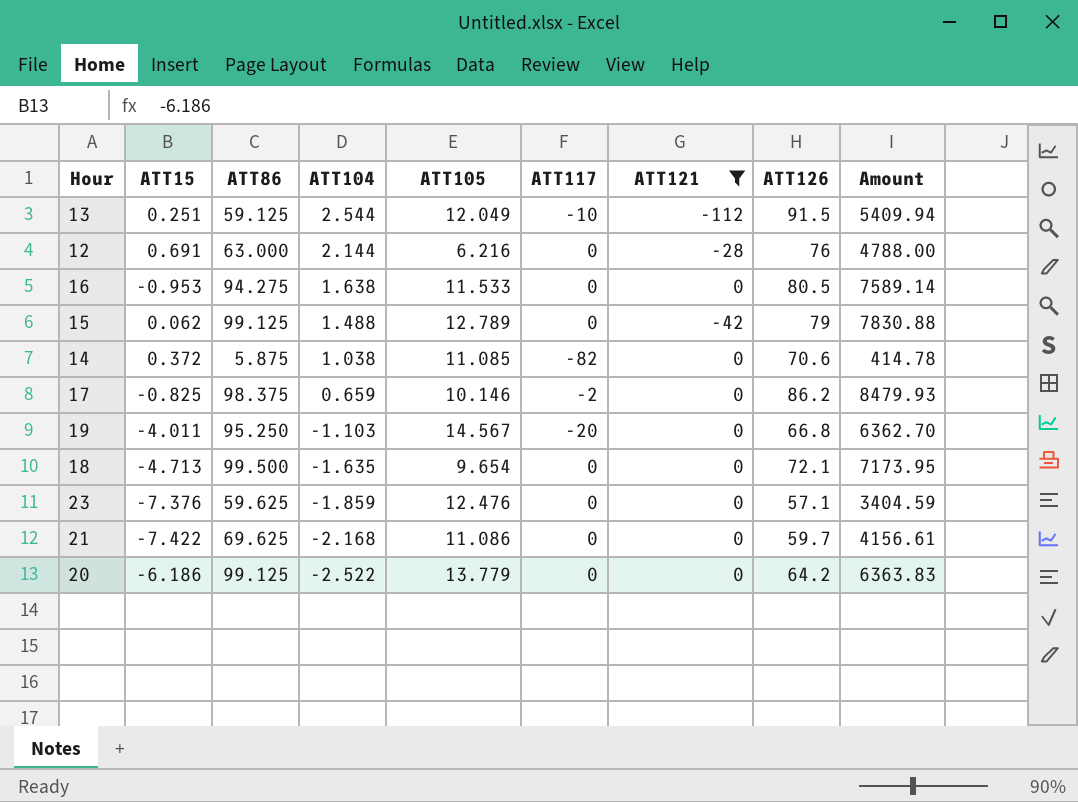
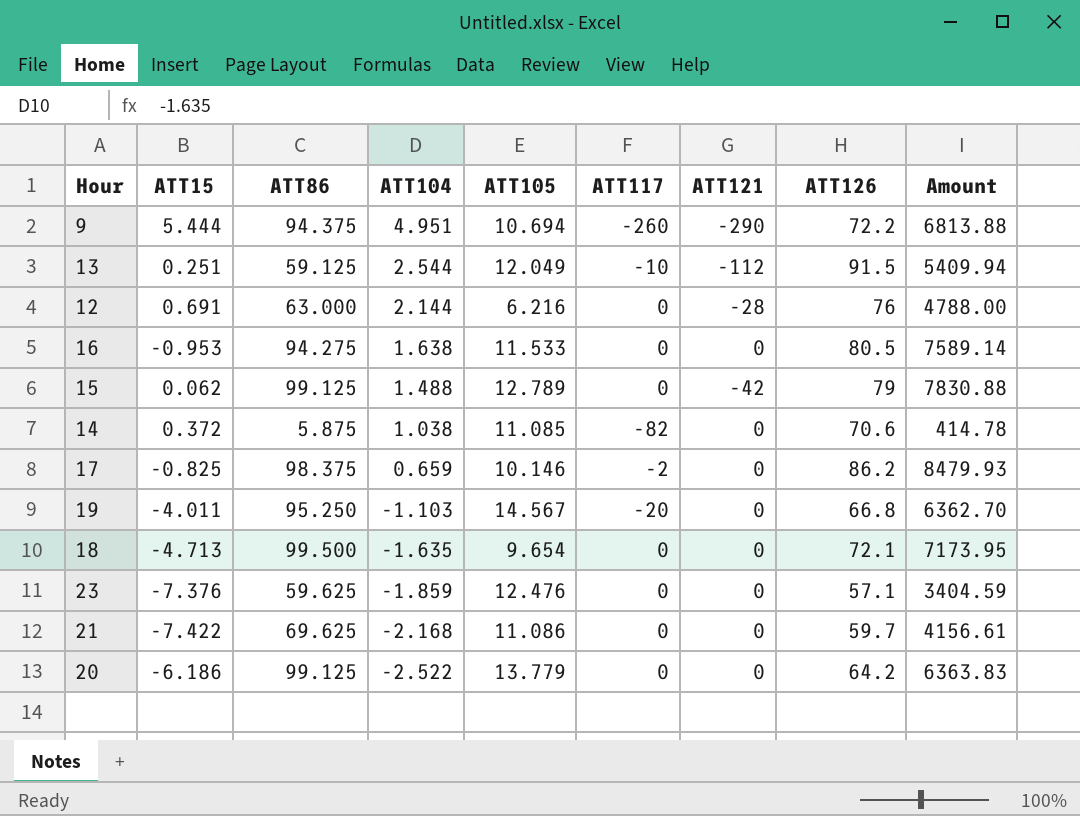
filter: ATT121 != -290 -> none

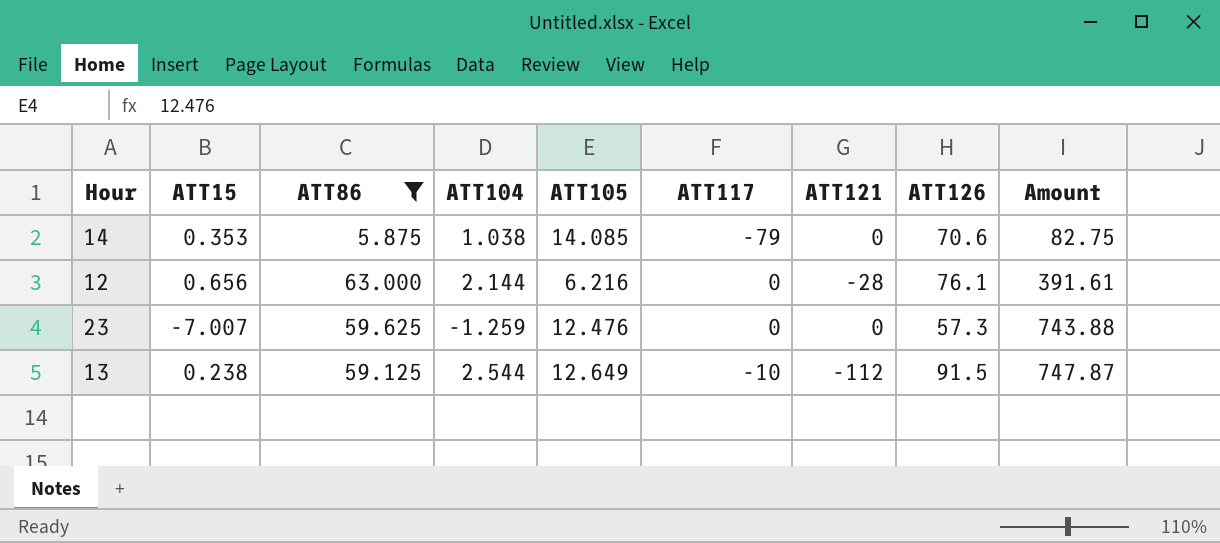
filter: none -> ATT86 <= 63.000
row order: ATT104 descending -> Amount ascending
column Amount | formula: [ATT86] * [ATT126] -> [ATT86] * [ATT105]
14 | ATT15: 0.372 -> 0.353
14 | ATT105: 11.085 -> 14.085
14 | ATT117: -82 -> -79
12 | ATT15: 0.691 -> 0.656
12 | ATT126: 76 -> 76.1
23 | ATT15: -7.376 -> -7.007
23 | ATT104: -1.859 -> -1.259
23 | ATT126: 57.1 -> 57.3
13 | ATT15: 0.251 -> 0.238
13 | ATT105: 12.049 -> 12.649

